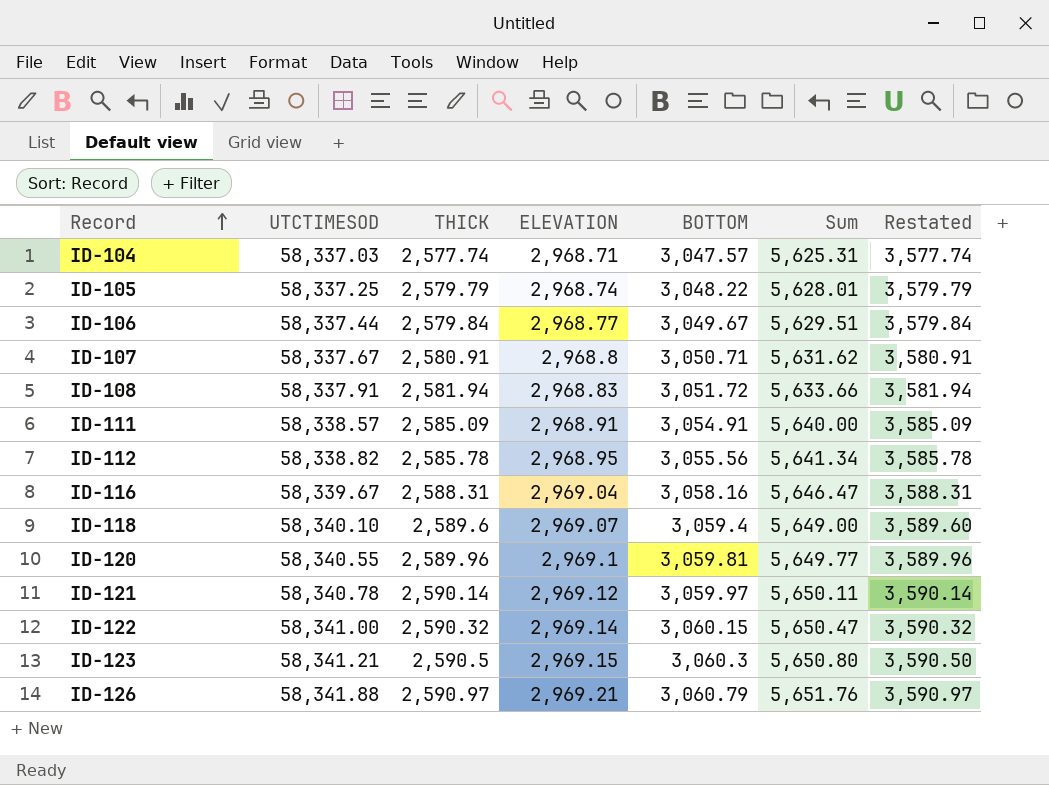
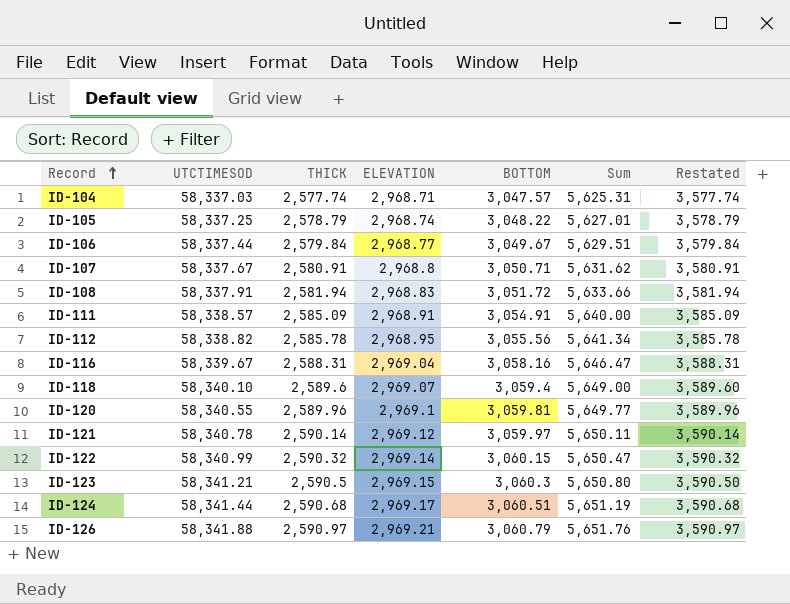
ID-105 | THICK: 2,579.79 -> 2,578.79
ID-105 | Sum: 5,628.01 -> 5,627.01
ID-105 | Restated: 3,579.79 -> 3,578.79
ID-122 | UTCTIMESOD: 58,341.00 -> 58,340.99
row ID-124: none -> 58,341.44 | 2,590.68 | 2,969.17 | 3,060.51 | 5,651.19 | 3,590.68

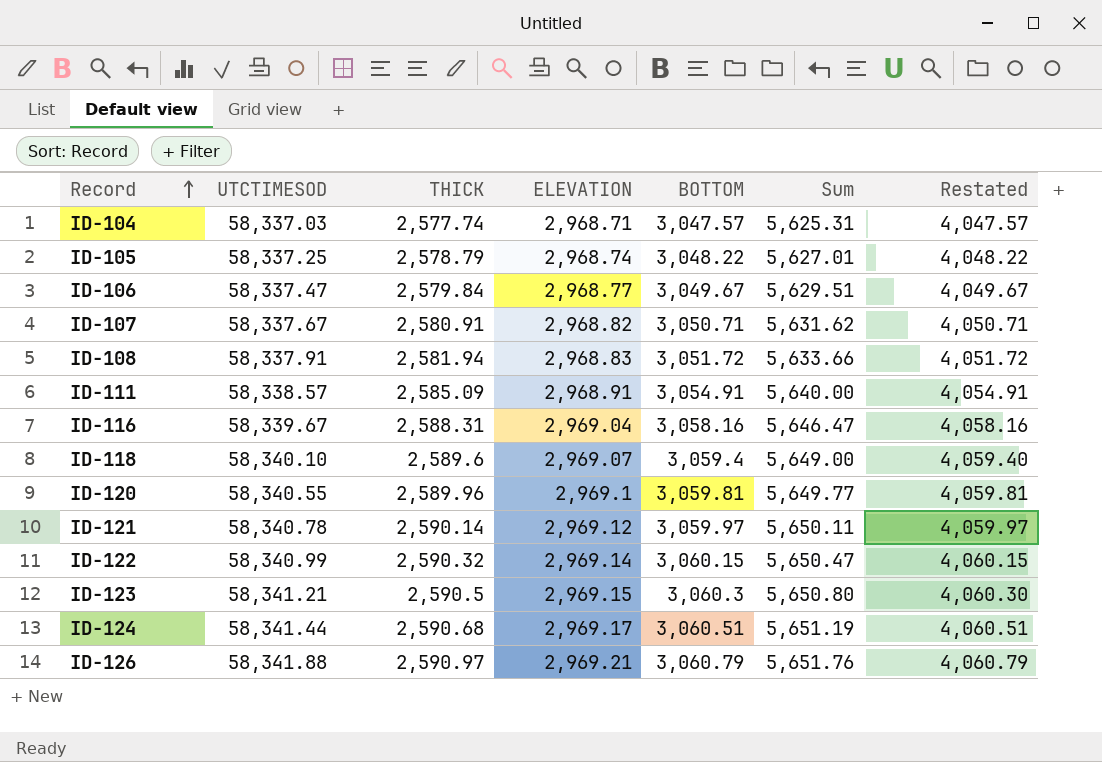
column Restated | formula: [THICK] + 1000 -> [BOTTOM] + 1000
row ID-112: 58,338.82 | 2,585.78 | 2,968.95 | 3,055.56 | 5,641.34 | 3,585.78 -> none
ID-106 | UTCTIMESOD: 58,337.44 -> 58,337.47
ID-107 | ELEVATION: 2,968.8 -> 2,968.82

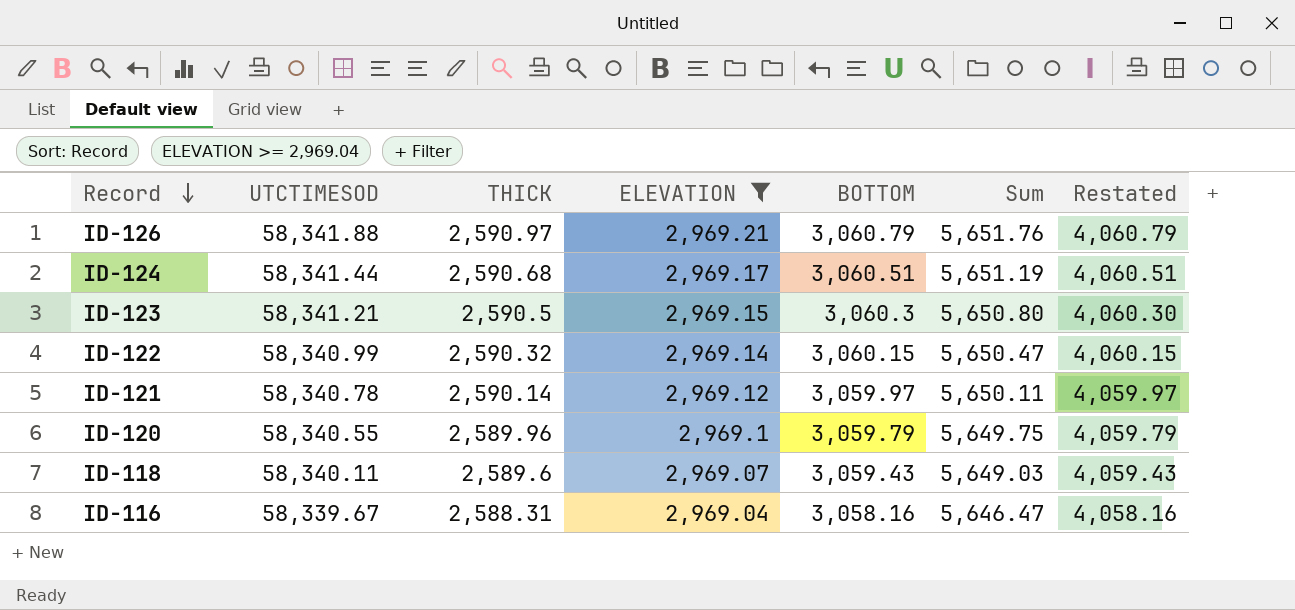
filter: none -> ELEVATION >= 2,969.04
row order: Record ascending -> Record descending
ID-120 | BOTTOM: 3,059.81 -> 3,059.79
ID-120 | Sum: 5,649.77 -> 5,649.75
ID-120 | Restated: 4,059.81 -> 4,059.79
ID-118 | UTCTIMESOD: 58,340.10 -> 58,340.11
ID-118 | BOTTOM: 3,059.4 -> 3,059.43
ID-118 | Sum: 5,649.00 -> 5,649.03
ID-118 | Restated: 4,059.40 -> 4,059.43

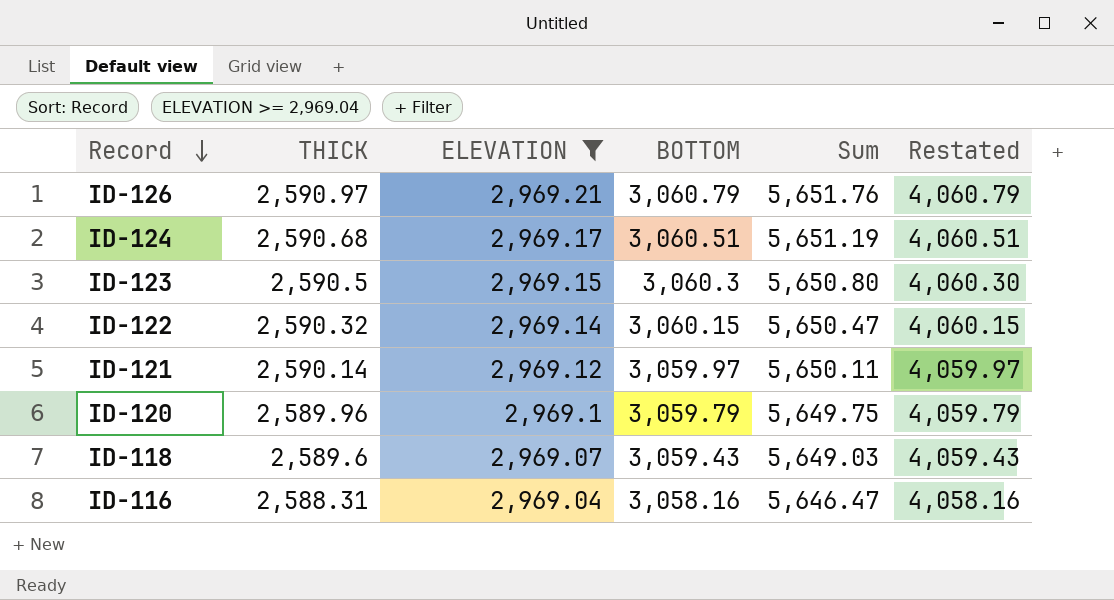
column UTCTIMESOD | position: 2 -> none

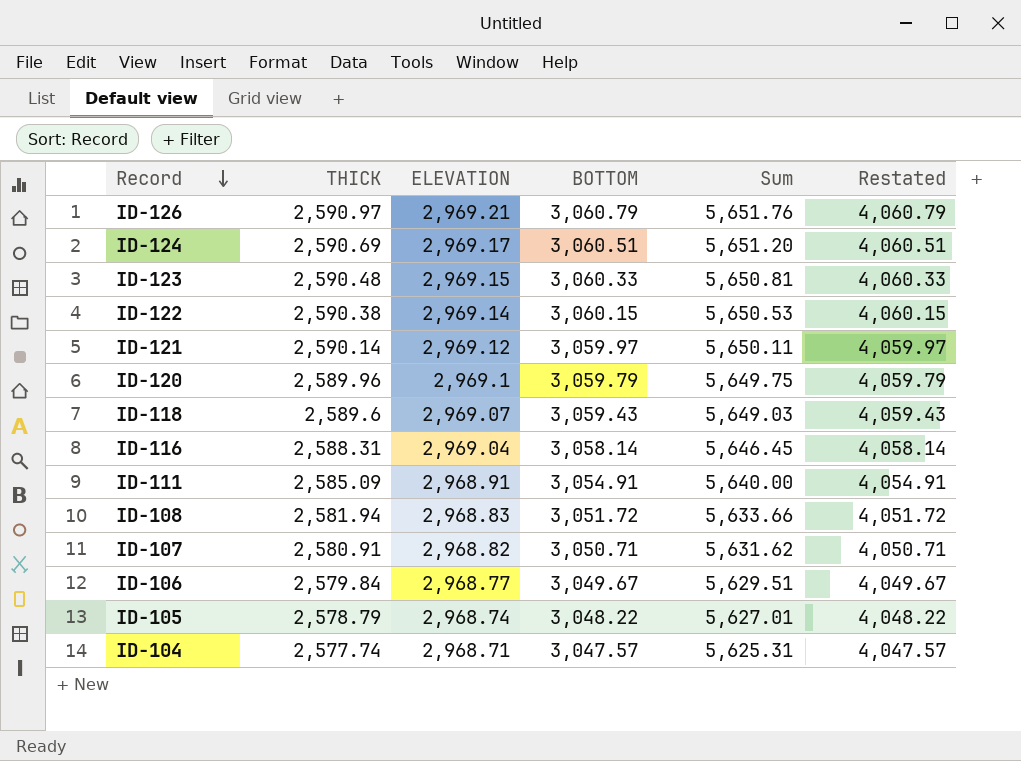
filter: ELEVATION >= 2,969.04 -> none
ID-124 | THICK: 2,590.68 -> 2,590.69
ID-124 | Sum: 5,651.19 -> 5,651.20
ID-123 | THICK: 2,590.5 -> 2,590.48
ID-123 | BOTTOM: 3,060.3 -> 3,060.33
ID-123 | Sum: 5,650.80 -> 5,650.81
ID-123 | Restated: 4,060.30 -> 4,060.33
ID-122 | THICK: 2,590.32 -> 2,590.38
ID-122 | Sum: 5,650.47 -> 5,650.53
ID-116 | BOTTOM: 3,058.16 -> 3,058.14
ID-116 | Sum: 5,646.47 -> 5,646.45
ID-116 | Restated: 4,058.16 -> 4,058.14

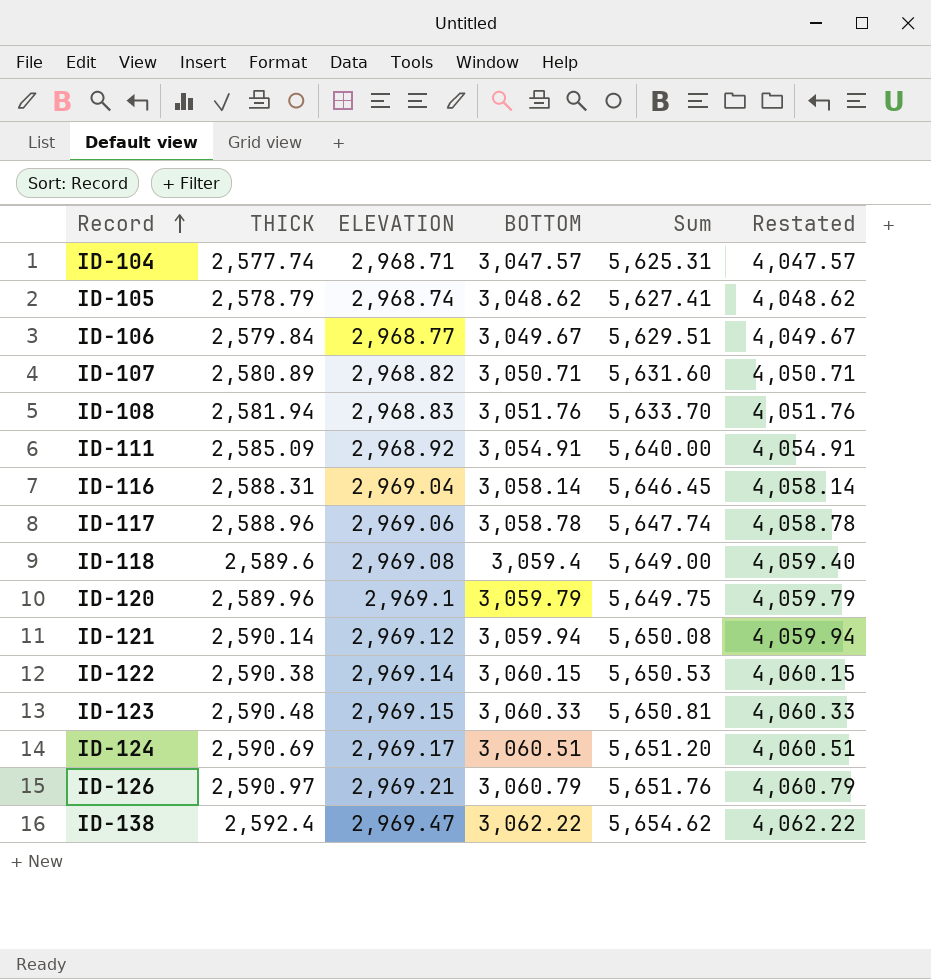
row order: Record descending -> Record ascending
ID-105 | BOTTOM: 3,048.22 -> 3,048.62
ID-105 | Sum: 5,627.01 -> 5,627.41
ID-105 | Restated: 4,048.22 -> 4,048.62
ID-107 | THICK: 2,580.91 -> 2,580.89
ID-107 | Sum: 5,631.62 -> 5,631.60
ID-108 | BOTTOM: 3,051.72 -> 3,051.76
ID-108 | Sum: 5,633.66 -> 5,633.70
ID-108 | Restated: 4,051.72 -> 4,051.76
ID-111 | ELEVATION: 2,968.91 -> 2,968.92
row ID-117: none -> 2,588.96 | 2,969.06 | 3,058.78 | 5,647.74 | 4,058.78
ID-118 | ELEVATION: 2,969.07 -> 2,969.08
ID-118 | BOTTOM: 3,059.43 -> 3,059.4
ID-118 | Sum: 5,649.03 -> 5,649.00
ID-118 | Restated: 4,059.43 -> 4,059.40
ID-121 | BOTTOM: 3,059.97 -> 3,059.94
ID-121 | Sum: 5,650.11 -> 5,650.08
ID-121 | Restated: 4,059.97 -> 4,059.94
row ID-138: none -> 2,592.4 | 2,969.47 | 3,062.22 | 5,654.62 | 4,062.22

